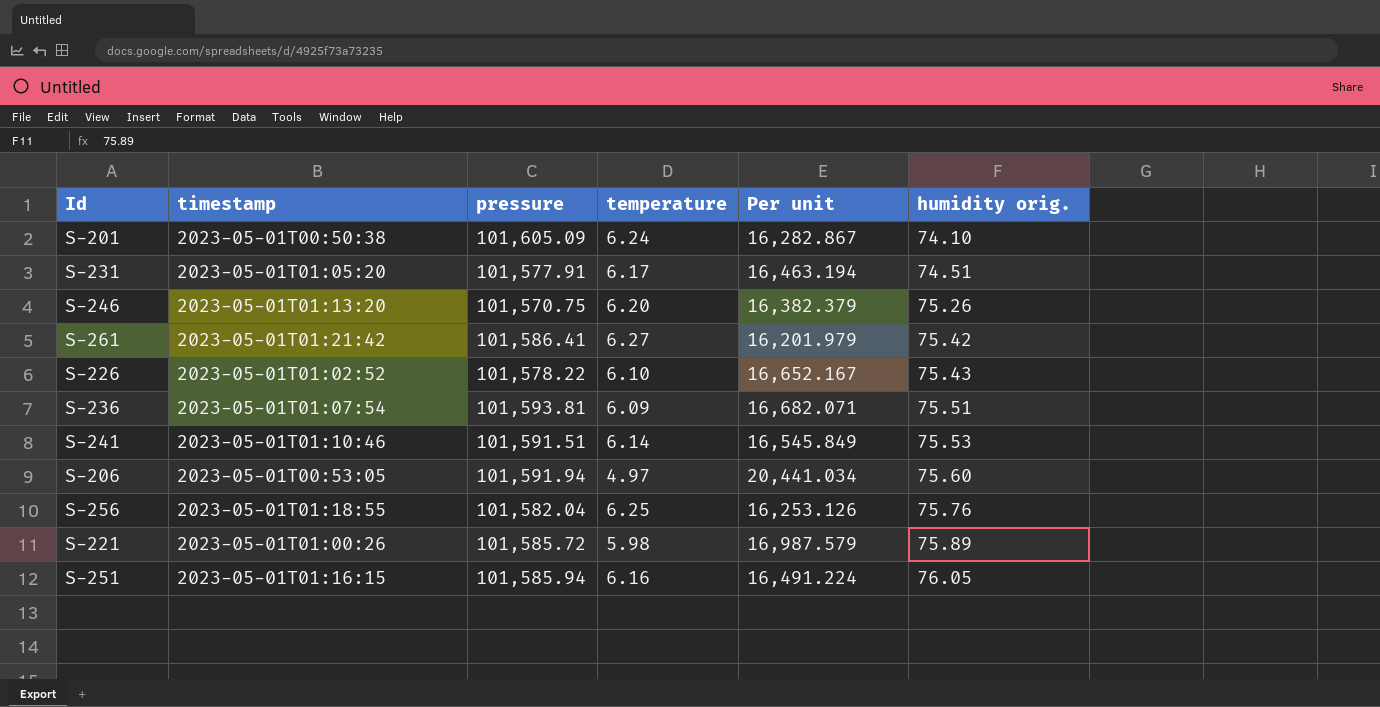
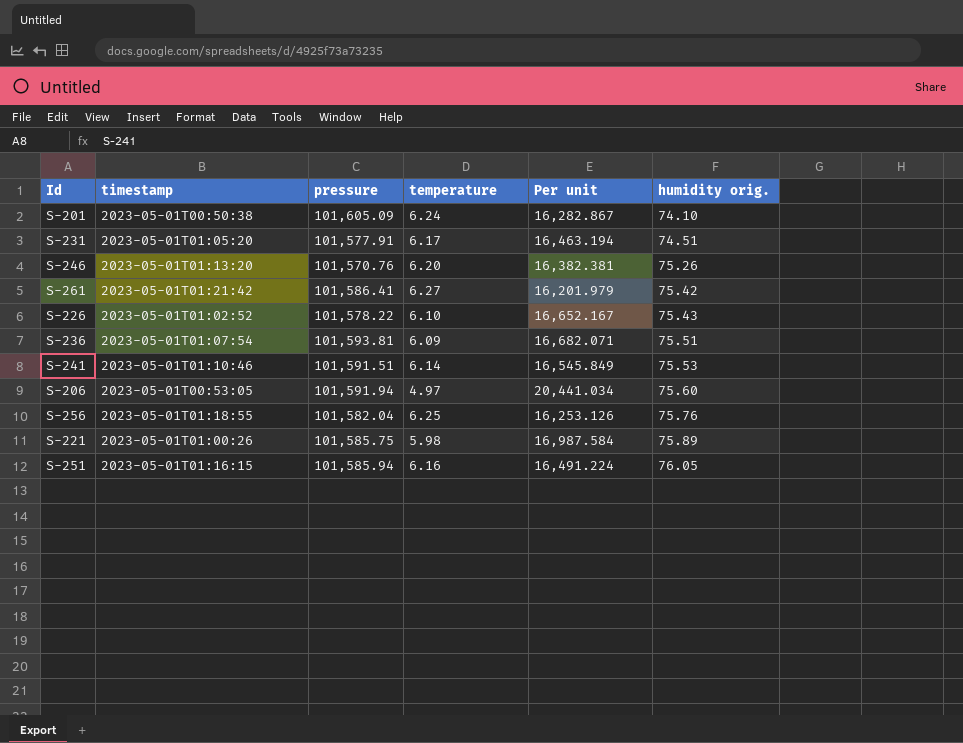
S-246 | pressure: 101,570.75 -> 101,570.76
S-246 | Per unit: 16,382.379 -> 16,382.381
S-221 | pressure: 101,585.72 -> 101,585.75
S-221 | Per unit: 16,987.579 -> 16,987.584

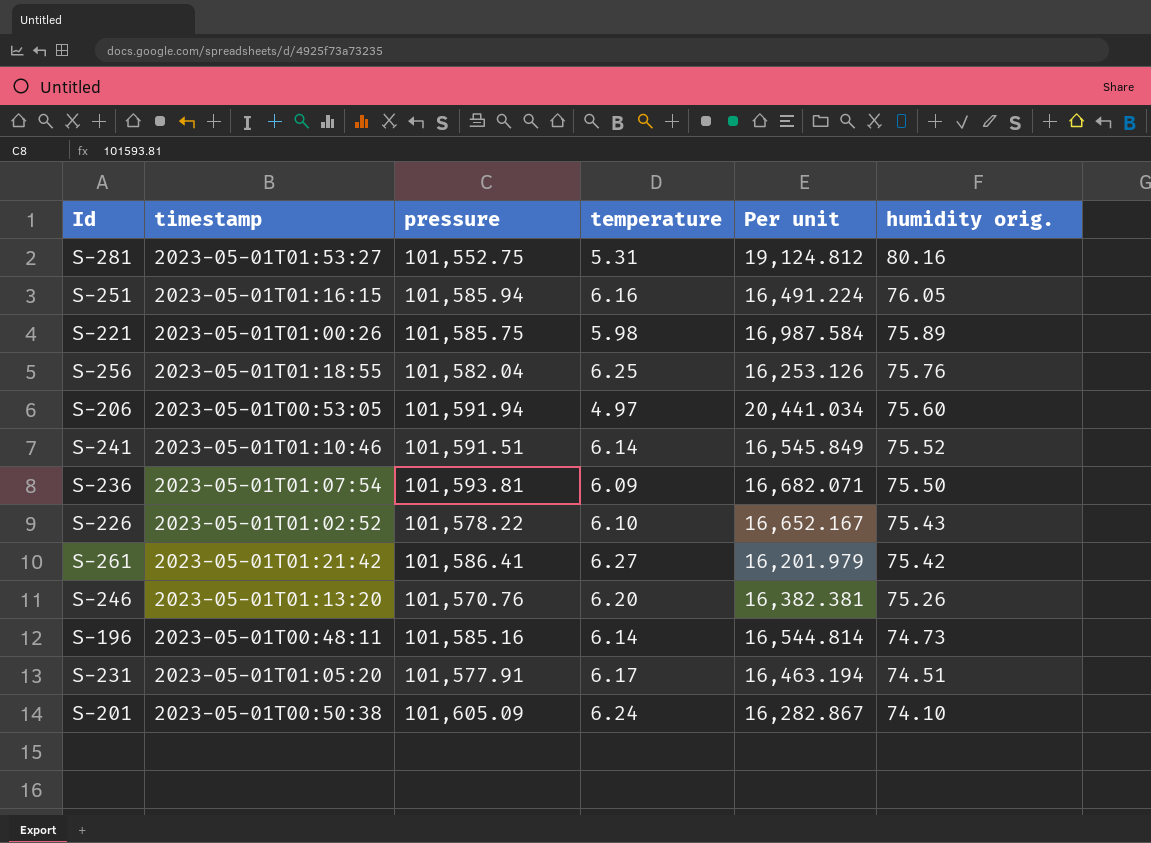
row order: humidity orig. ascending -> humidity orig. descending
row S-281: none -> 2023-05-01T01:53:27 | 101,552.75 | 5.31 | 19,124.812 | 80.16
S-241 | humidity orig.: 75.53 -> 75.52
S-236 | humidity orig.: 75.51 -> 75.50
row S-196: none -> 2023-05-01T00:48:11 | 101,585.16 | 6.14 | 16,544.814 | 74.73

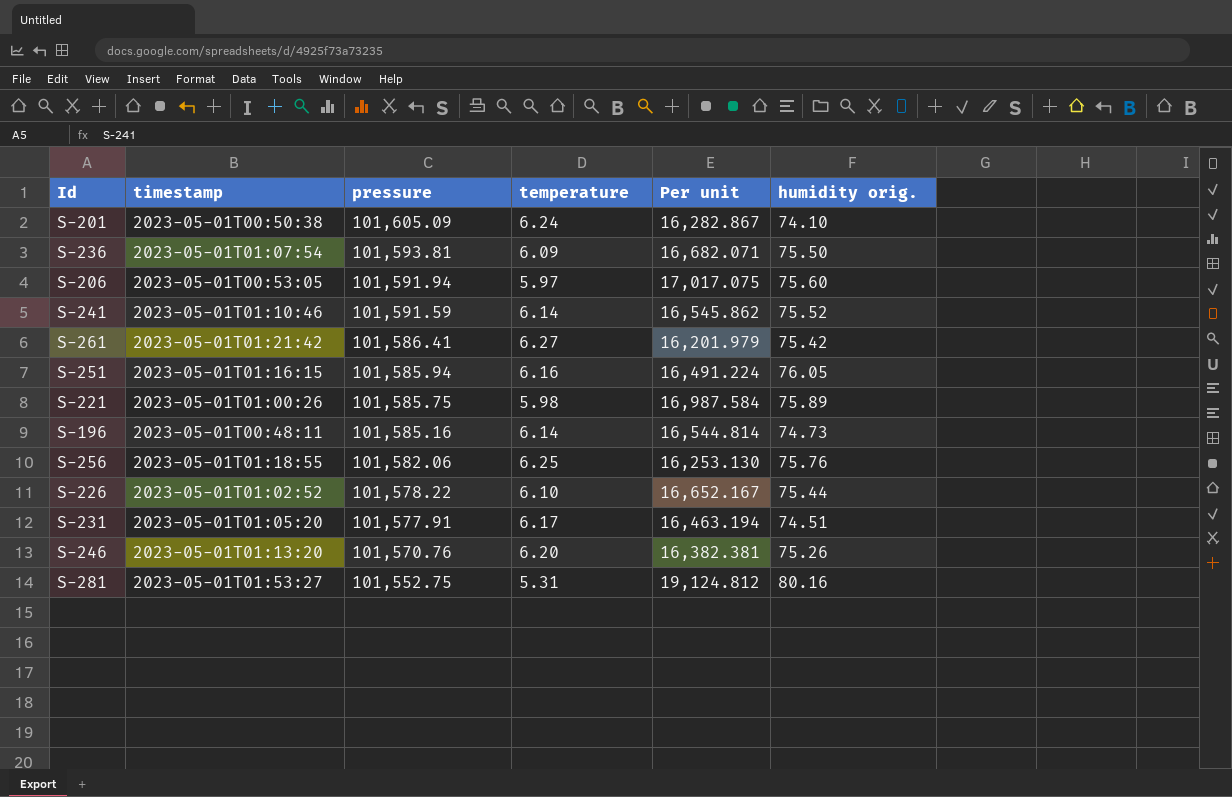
row order: humidity orig. descending -> pressure descending
S-206 | temperature: 4.97 -> 5.97
S-206 | Per unit: 20,441.034 -> 17,017.075
S-241 | pressure: 101,591.51 -> 101,591.59
S-241 | Per unit: 16,545.849 -> 16,545.862
S-256 | pressure: 101,582.04 -> 101,582.06
S-256 | Per unit: 16,253.126 -> 16,253.130
S-226 | humidity orig.: 75.43 -> 75.44

